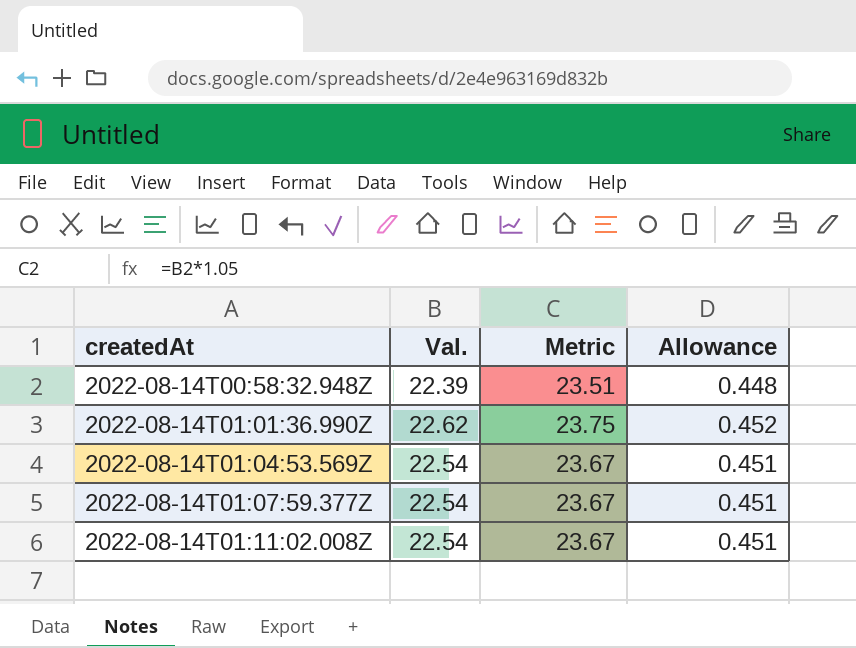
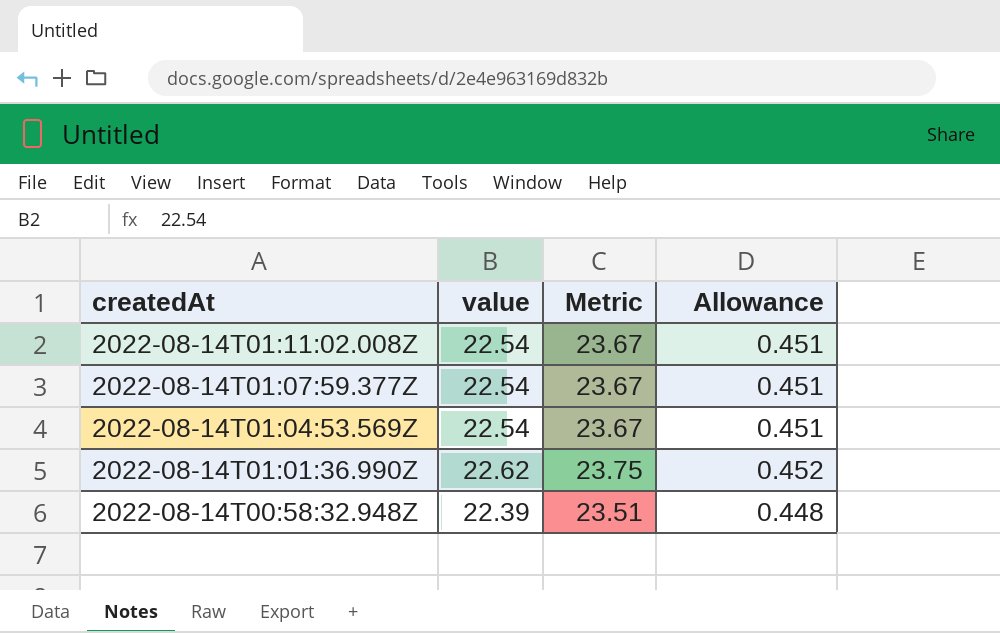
row order: createdAt ascending -> createdAt descending
column name: Val. -> value

